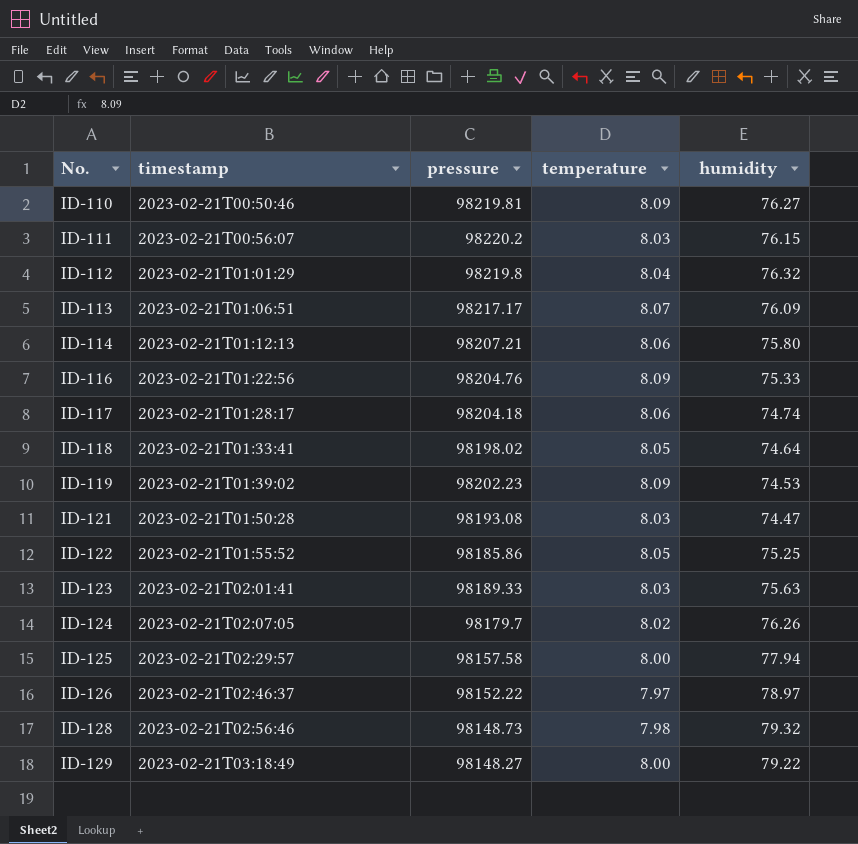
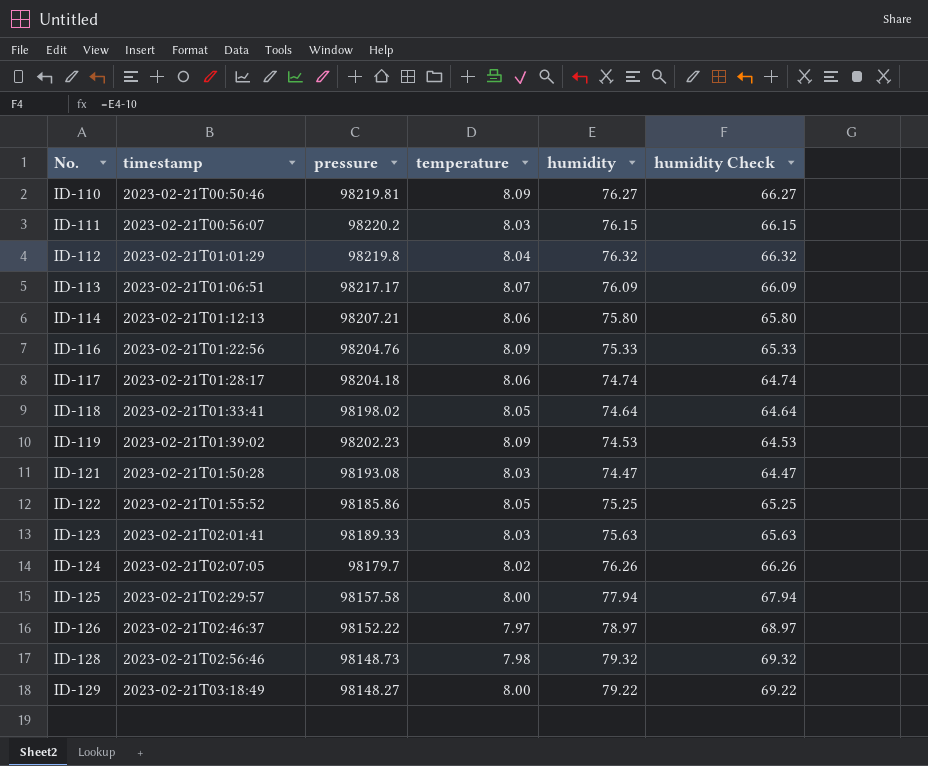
column humidity Check | formula: none -> [humidity] - 10

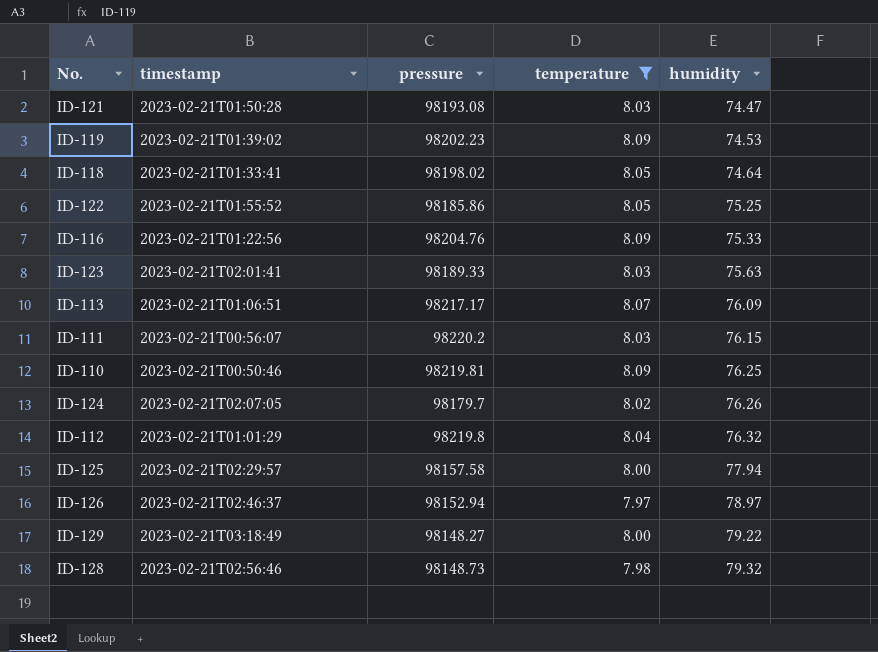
filter: none -> temperature != 8.06
row order: No. ascending -> humidity ascending
column humidity Check | formula: [humidity] - 10 -> none
ID-110 | humidity: 76.27 -> 76.25
ID-126 | pressure: 98152.22 -> 98152.94

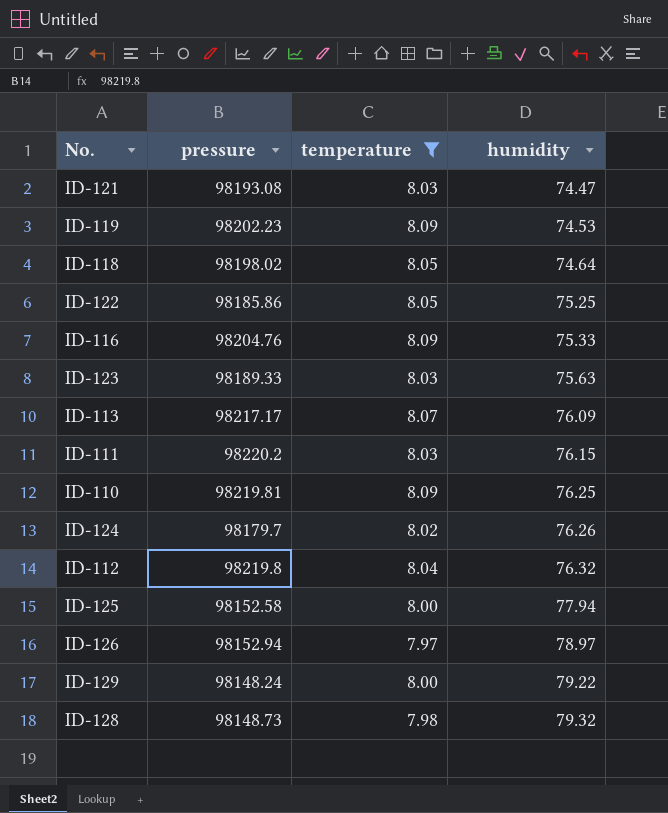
column timestamp | position: 2 -> none
ID-125 | pressure: 98157.58 -> 98152.58
ID-129 | pressure: 98148.27 -> 98148.24

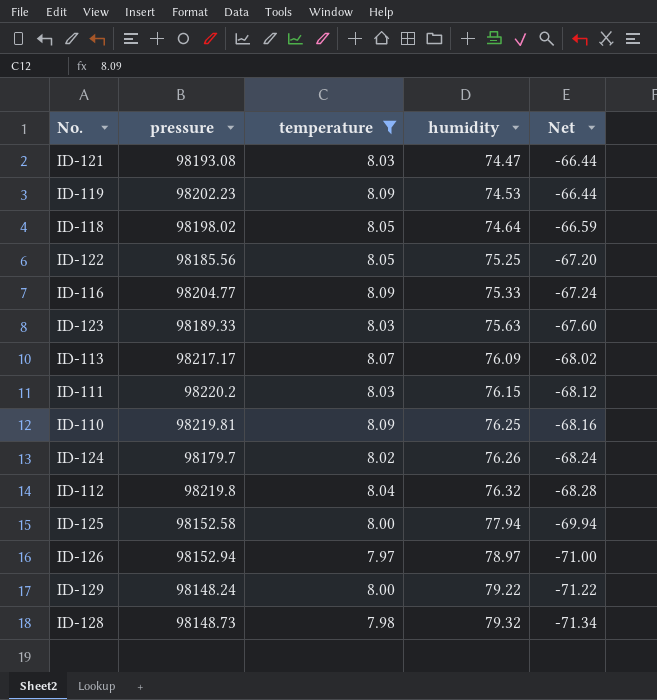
column Net | formula: none -> [temperature] - [humidity]
ID-122 | pressure: 98185.86 -> 98185.56
ID-116 | pressure: 98204.76 -> 98204.77

